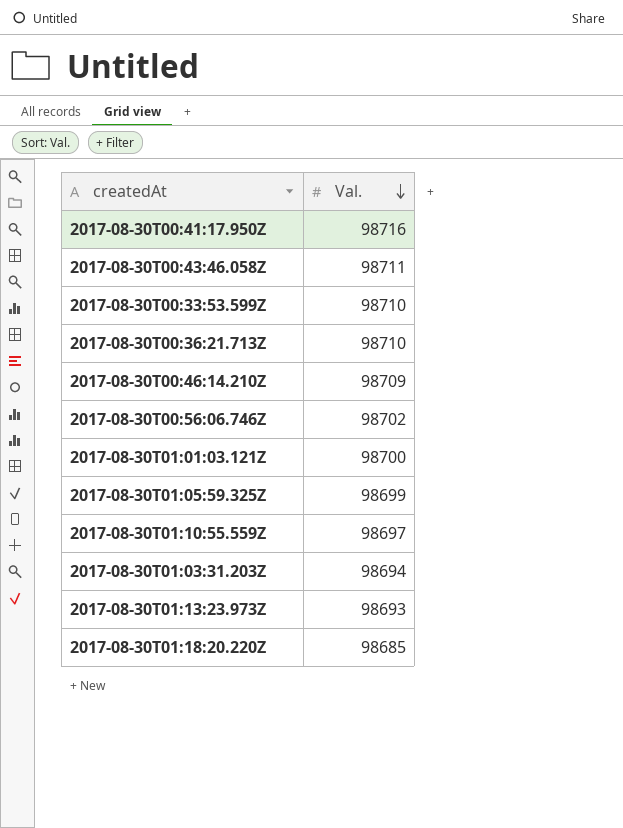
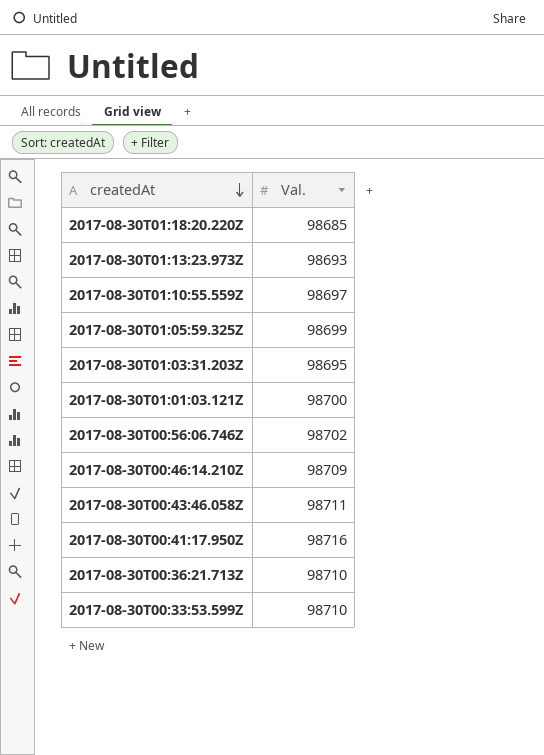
row order: Val. descending -> createdAt descending
2017-08-30T01:03:31.203Z | Val.: 98694 -> 98695

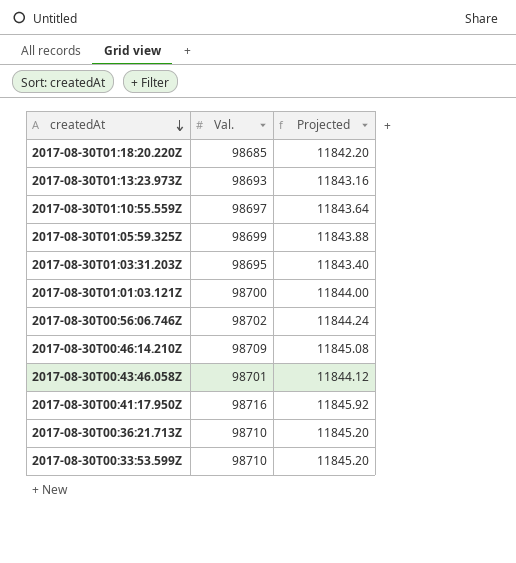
column Projected | formula: none -> [Val.] * 0.12
2017-08-30T00:43:46.058Z | Val.: 98711 -> 98701

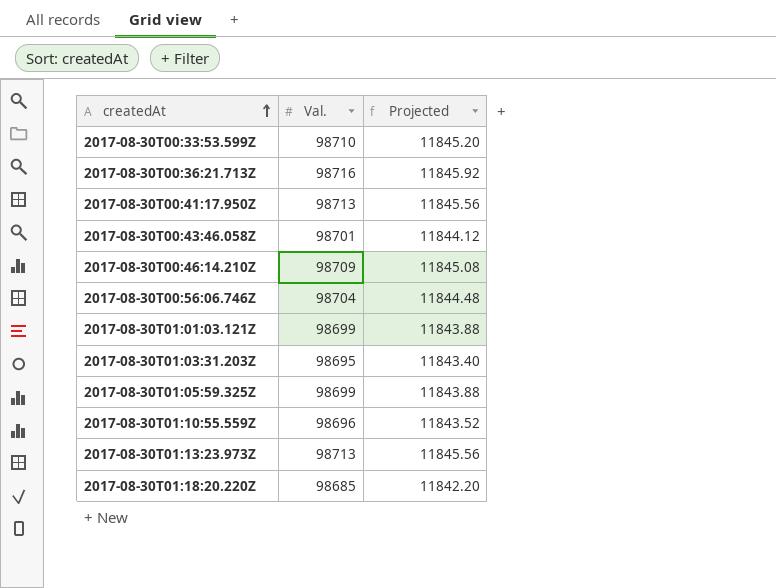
row order: createdAt descending -> createdAt ascending
2017-08-30T00:36:21.713Z | Val.: 98710 -> 98716
2017-08-30T00:36:21.713Z | Projected: 11845.20 -> 11845.92
2017-08-30T00:41:17.950Z | Val.: 98716 -> 98713
2017-08-30T00:41:17.950Z | Projected: 11845.92 -> 11845.56
2017-08-30T00:56:06.746Z | Val.: 98702 -> 98704
2017-08-30T00:56:06.746Z | Projected: 11844.24 -> 11844.48
2017-08-30T01:01:03.121Z | Val.: 98700 -> 98699
2017-08-30T01:01:03.121Z | Projected: 11844.00 -> 11843.88
2017-08-30T01:10:55.559Z | Val.: 98697 -> 98696
2017-08-30T01:10:55.559Z | Projected: 11843.64 -> 11843.52
2017-08-30T01:13:23.973Z | Val.: 98693 -> 98713
2017-08-30T01:13:23.973Z | Projected: 11843.16 -> 11845.56

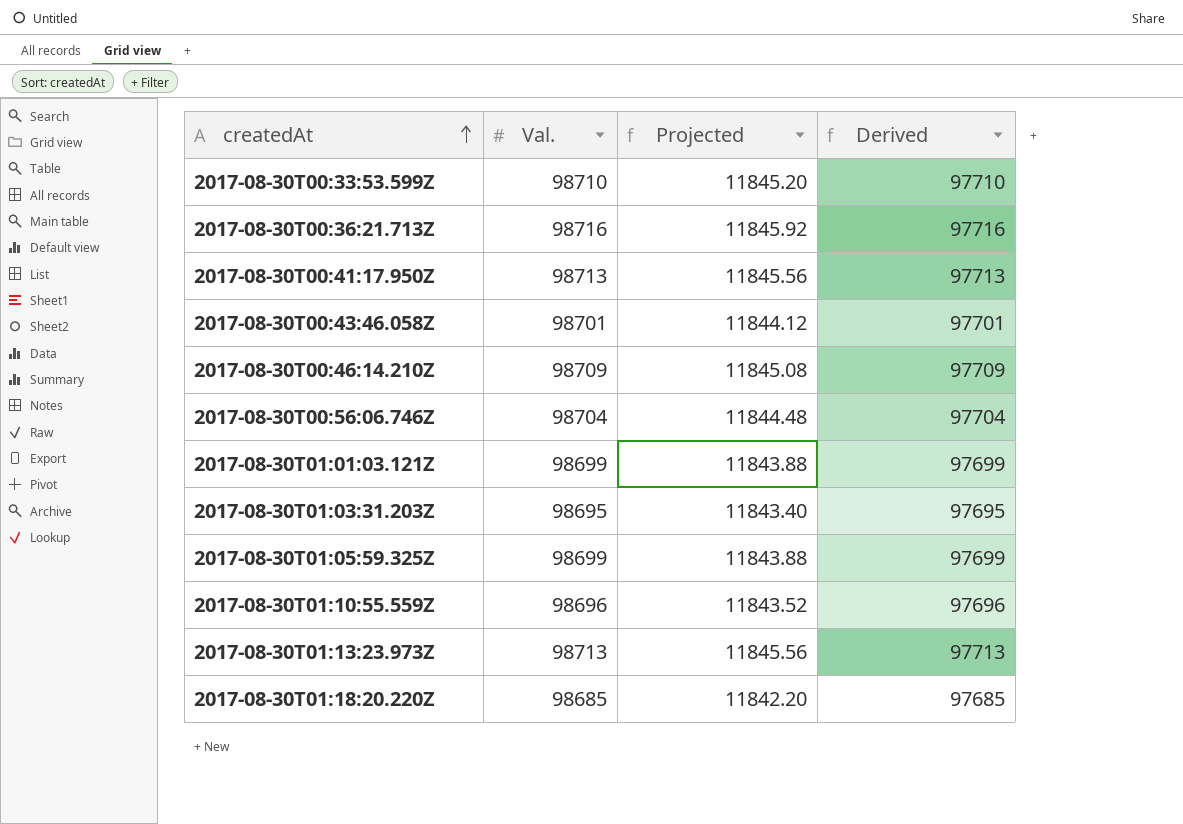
column Derived | formula: none -> [Val.] - 1000

